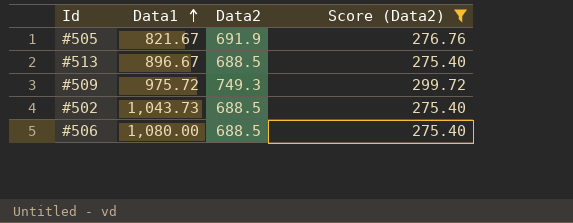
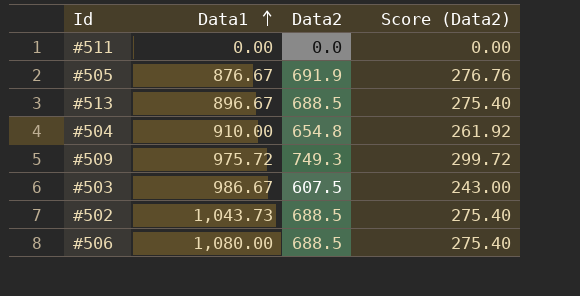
filter: Score (Data2) >= 275.40 -> none
#505 | Data1: 821.67 -> 876.67

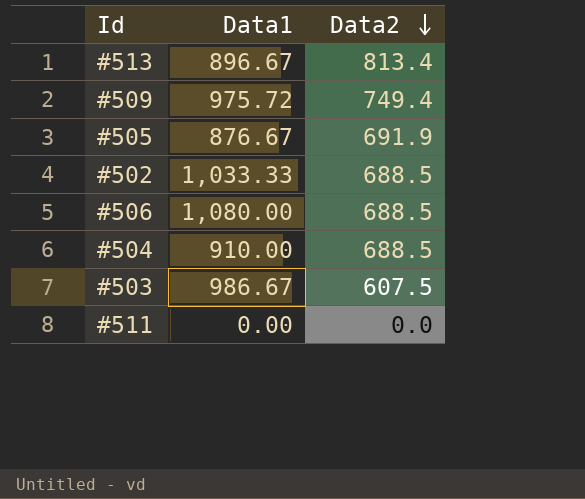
row order: Data1 ascending -> Data2 descending
column Score (Data2) | formula: [Data2] * 0.4 -> none
#513 | Data2: 688.5 -> 813.4
#509 | Data2: 749.3 -> 749.4
#502 | Data1: 1,043.73 -> 1,033.33
#504 | Data2: 654.8 -> 688.5

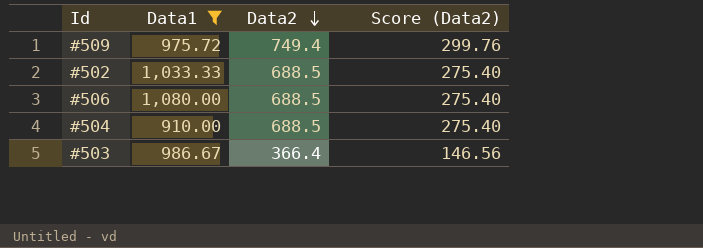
filter: none -> Data1 >= 910.00
column Score (Data2) | formula: none -> [Data2] * 0.4
#503 | Data2: 607.5 -> 366.4

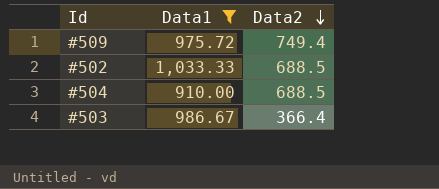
column Score (Data2) | formula: [Data2] * 0.4 -> none
row #506: 1,080.00 | 688.5 | 275.40 -> none

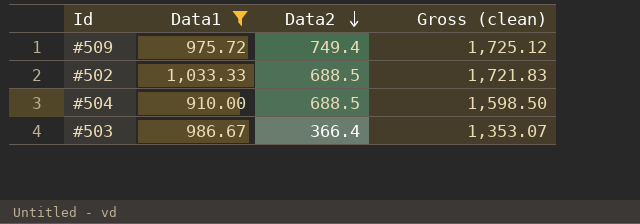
column Gross (clean) | formula: none -> [Data1] + [Data2]

